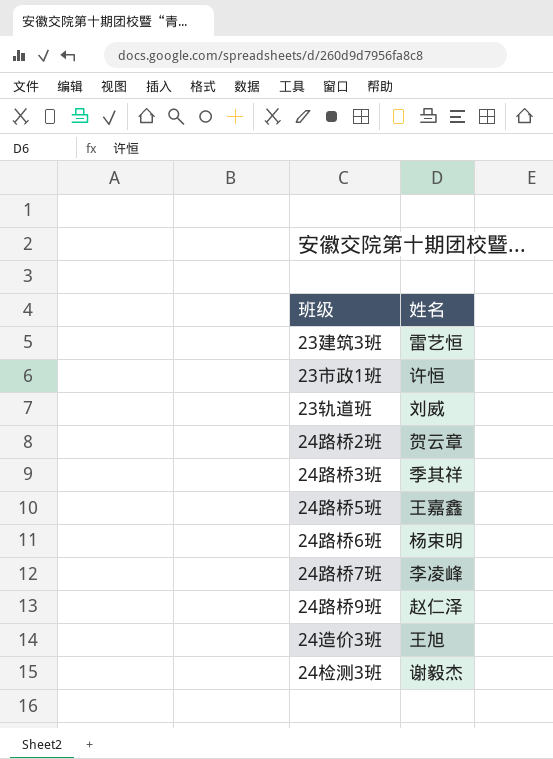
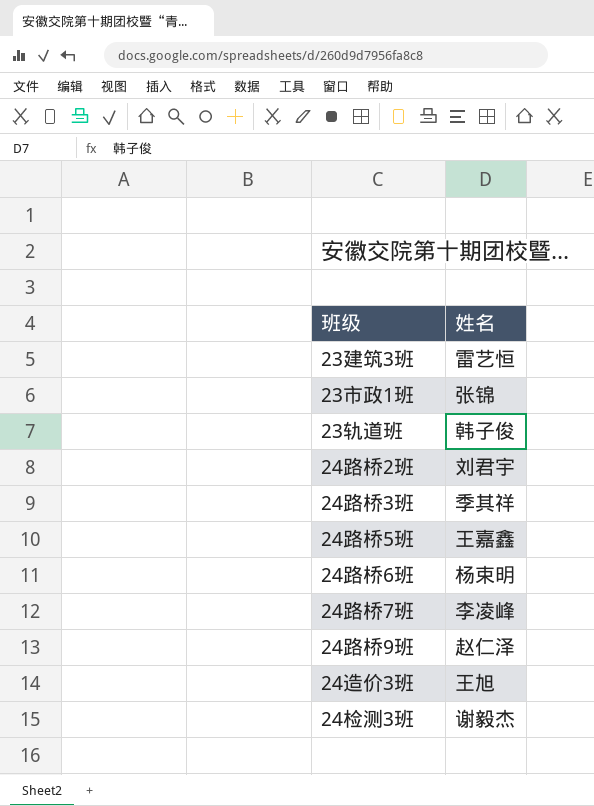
23市政1班 | 姓名: 许恒 -> 张锦
23轨道班 | 姓名: 刘威 -> 韩子俊
24路桥2班 | 姓名: 贺云章 -> 刘君宇

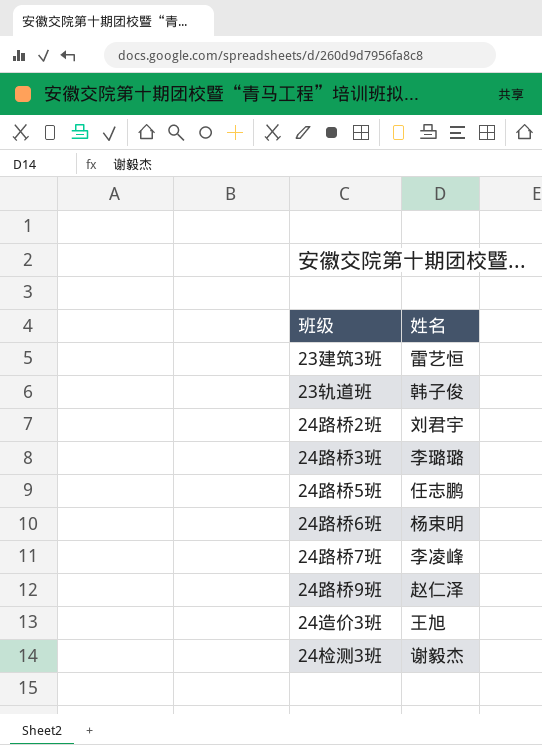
row 23市政1班: 张锦 -> none
24路桥3班 | 姓名: 季其祥 -> 李璐璐
24路桥5班 | 姓名: 王嘉鑫 -> 任志鹏

